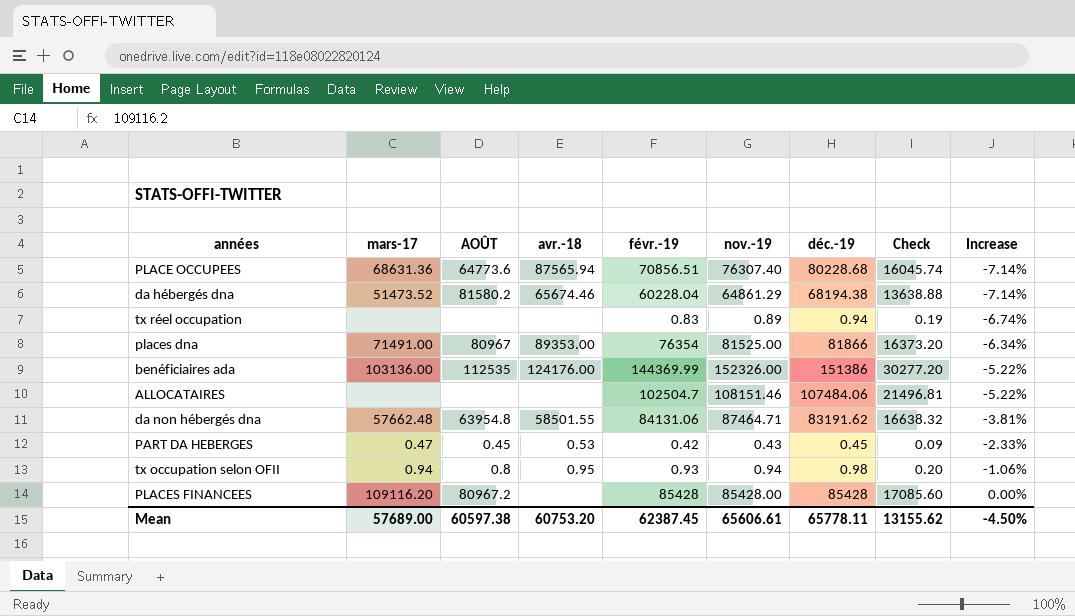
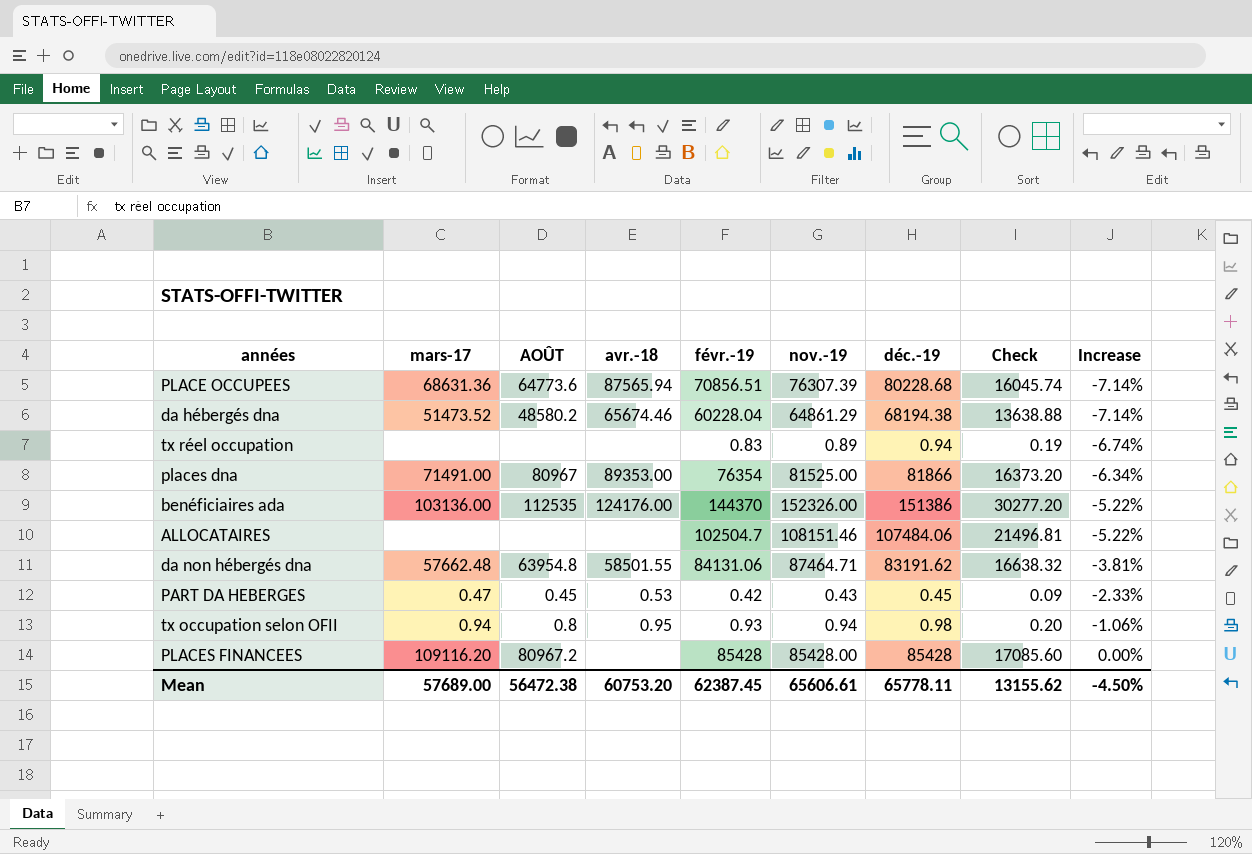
PLACE OCCUPEES | nov.-19: 76307.40 -> 76307.39
da hébergés dna | AOÛT: 81580.2 -> 48580.2
benéficiaires ada | févr.-19: 144369.99 -> 144370
Mean | AOÛT: 60597.38 -> 56472.38

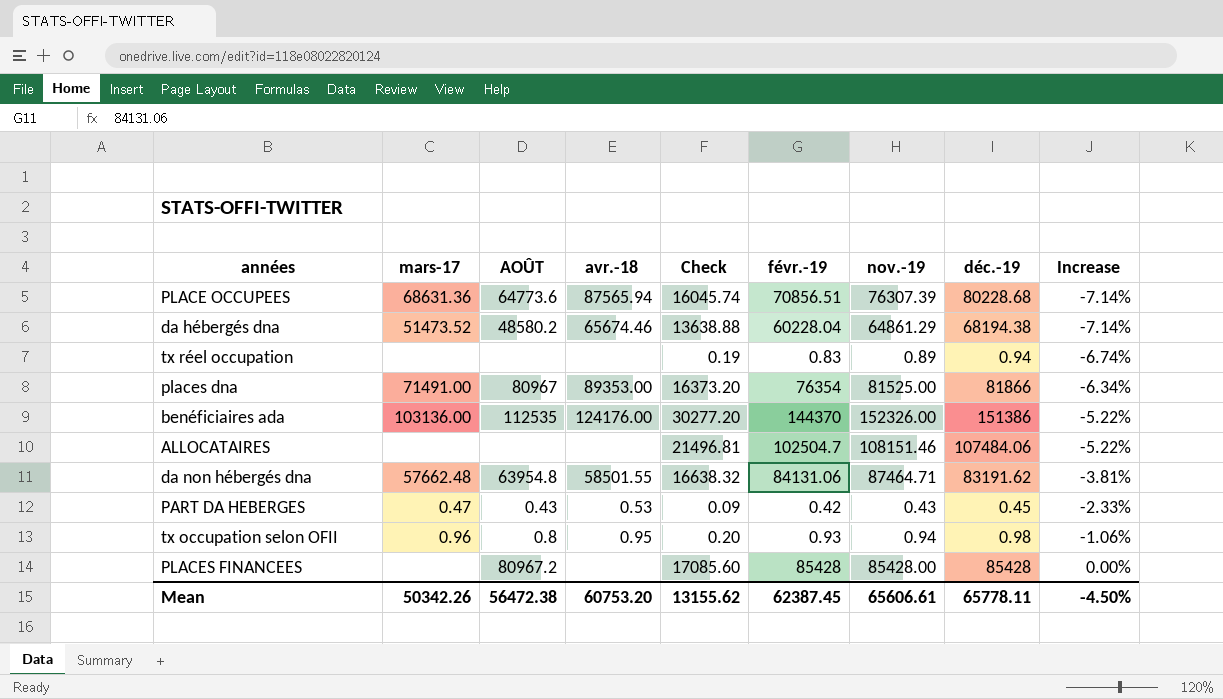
column Check | position: 8 -> 5
PART DA HEBERGES | AOÛT: 0.45 -> 0.43
tx occupation selon OFII | mars-17: 0.94 -> 0.96
PLACES FINANCEES | mars-17: 109116.20 -> none
Mean | mars-17: 57689.00 -> 50342.26

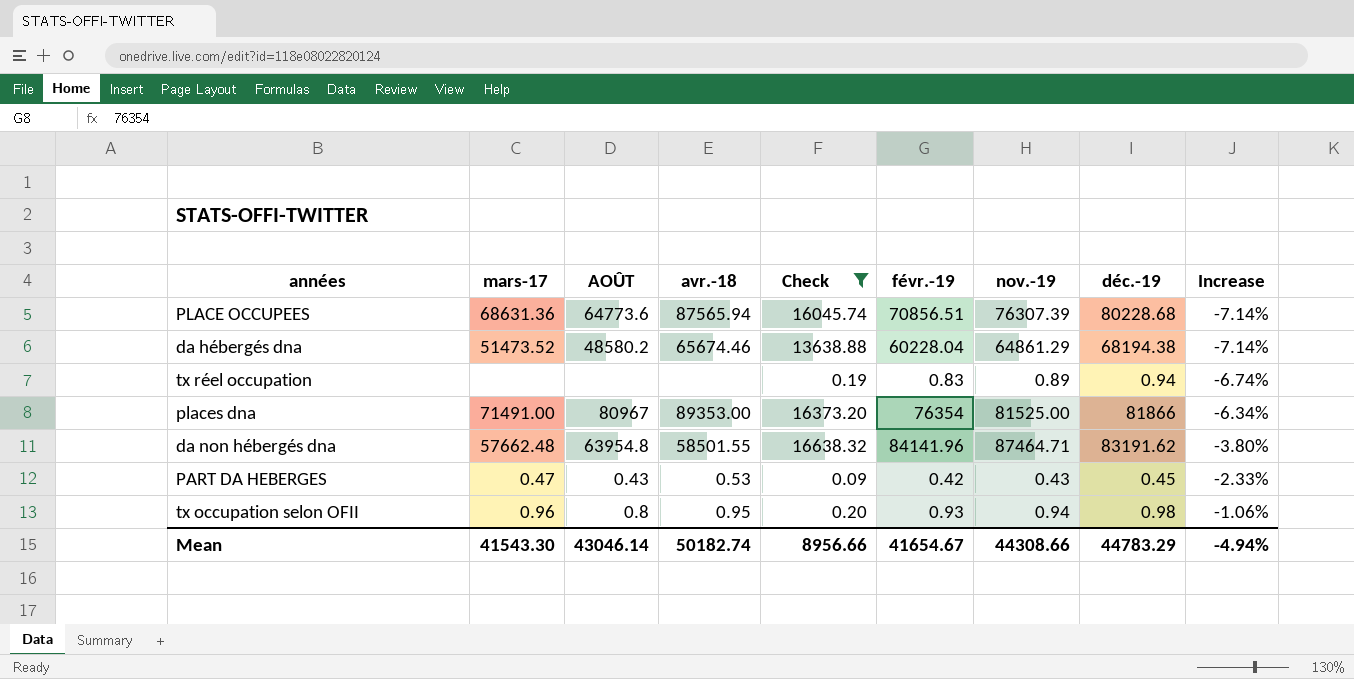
filter: none -> Check <= 16638.32
da non hébergés dna | févr.-19: 84131.06 -> 84141.96
da non hébergés dna | Increase: -3.81% -> -3.80%
Mean | mars-17: 50342.26 -> 41543.30
Mean | AOÛT: 56472.38 -> 43046.14
Mean | avr.-18: 60753.20 -> 50182.74
Mean | Check: 13155.62 -> 8956.66
Mean | févr.-19: 62387.45 -> 41654.67
Mean | nov.-19: 65606.61 -> 44308.66
Mean | déc.-19: 65778.11 -> 44783.29
Mean | Increase: -4.50% -> -4.94%

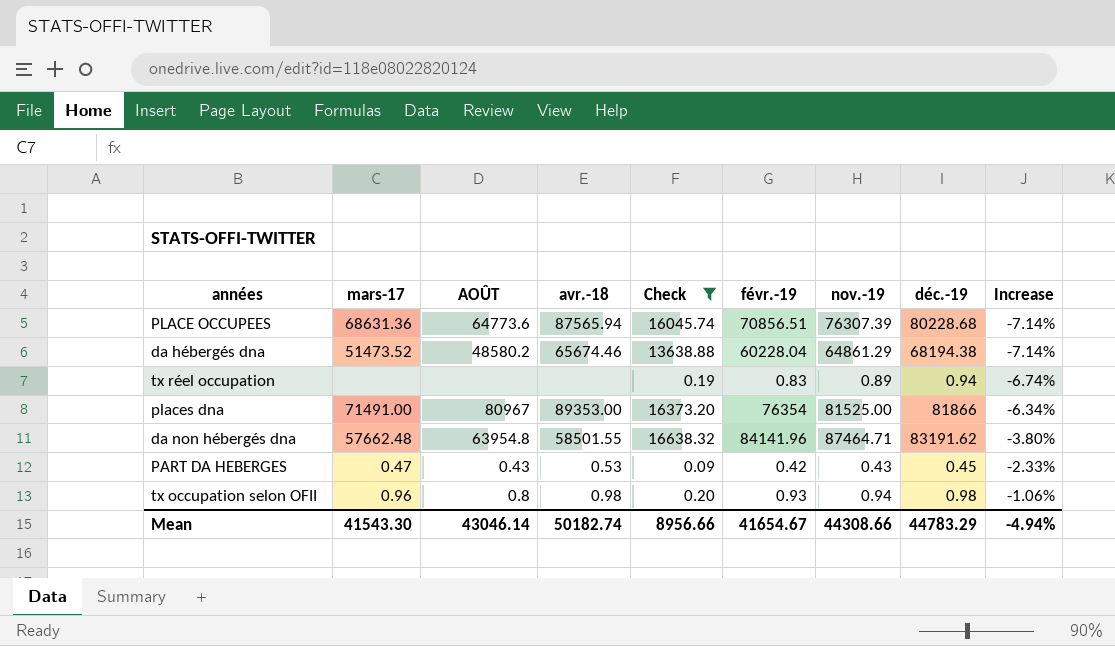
tx occupation selon OFII | avr.-18: 0.95 -> 0.98

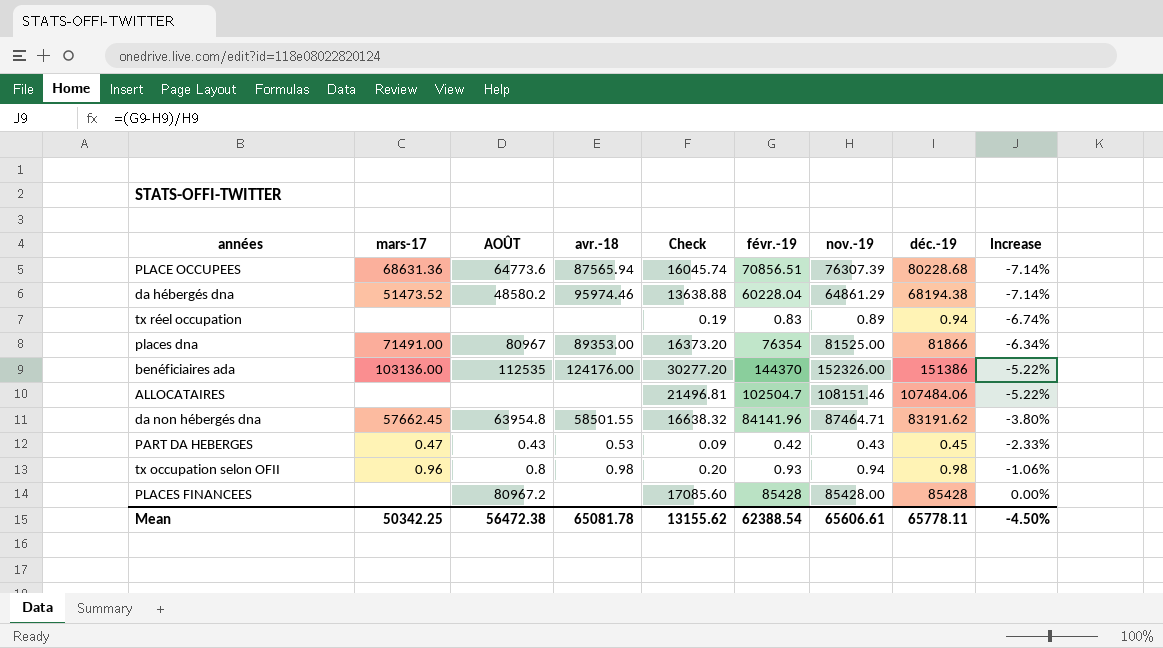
filter: Check <= 16638.32 -> none
da hébergés dna | avr.-18: 65674.46 -> 95974.46
da non hébergés dna | mars-17: 57662.48 -> 57662.45
Mean | mars-17: 41543.30 -> 50342.25
Mean | AOÛT: 43046.14 -> 56472.38
Mean | avr.-18: 50182.74 -> 65081.78
Mean | Check: 8956.66 -> 13155.62
Mean | févr.-19: 41654.67 -> 62388.54
Mean | nov.-19: 44308.66 -> 65606.61
Mean | déc.-19: 44783.29 -> 65778.11
Mean | Increase: -4.94% -> -4.50%

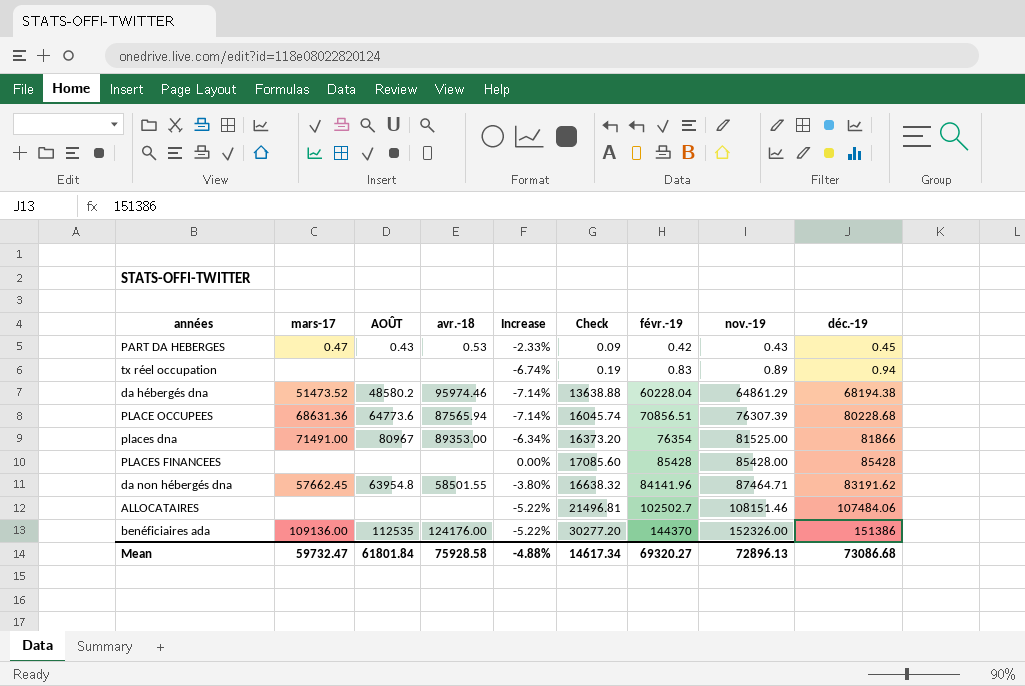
row order: Increase ascending -> nov.-19 ascending
column Increase | position: 9 -> 5
row tx occupation selon OFII: 0.96 | 0.8 | 0.98 | 0.20 | 0.93 | 0.94 | 0.98 | -1.06% -> none
PLACES FINANCEES | AOÛT: 80967.2 -> none
ALLOCATAIRES | févr.-19: 102504.7 -> 102502.7
benéficiaires ada | mars-17: 103136.00 -> 109136.00
Mean | mars-17: 50342.25 -> 59732.47
Mean | AOÛT: 56472.38 -> 61801.84
Mean | avr.-18: 65081.78 -> 75928.58
Mean | Increase: -4.50% -> -4.88%
Mean | Check: 13155.62 -> 14617.34
Mean | févr.-19: 62388.54 -> 69320.27
Mean | nov.-19: 65606.61 -> 72896.13
Mean | déc.-19: 65778.11 -> 73086.68

